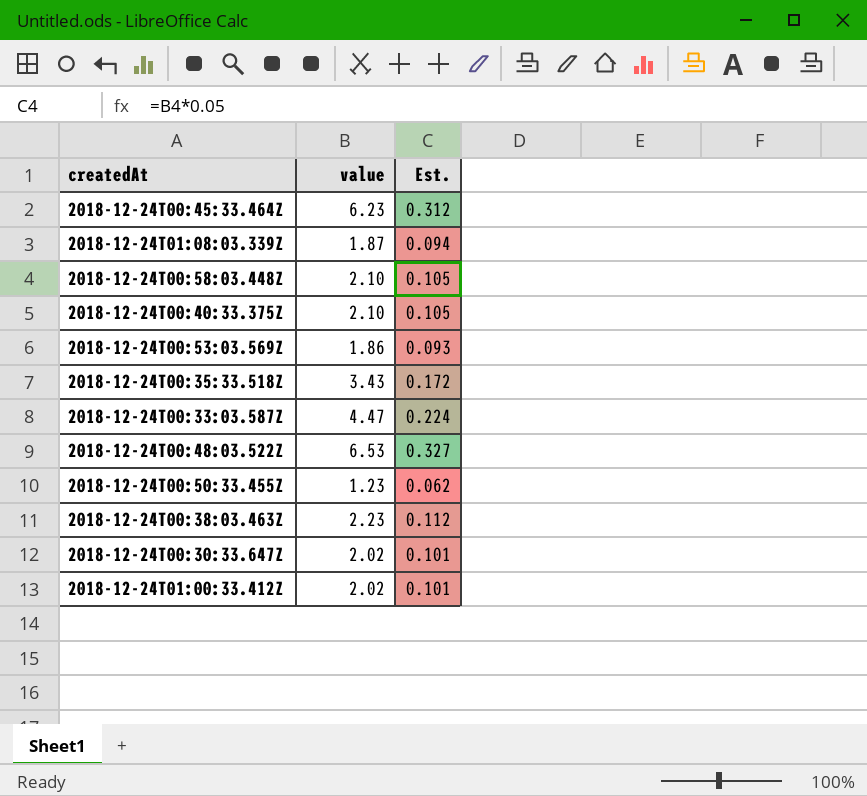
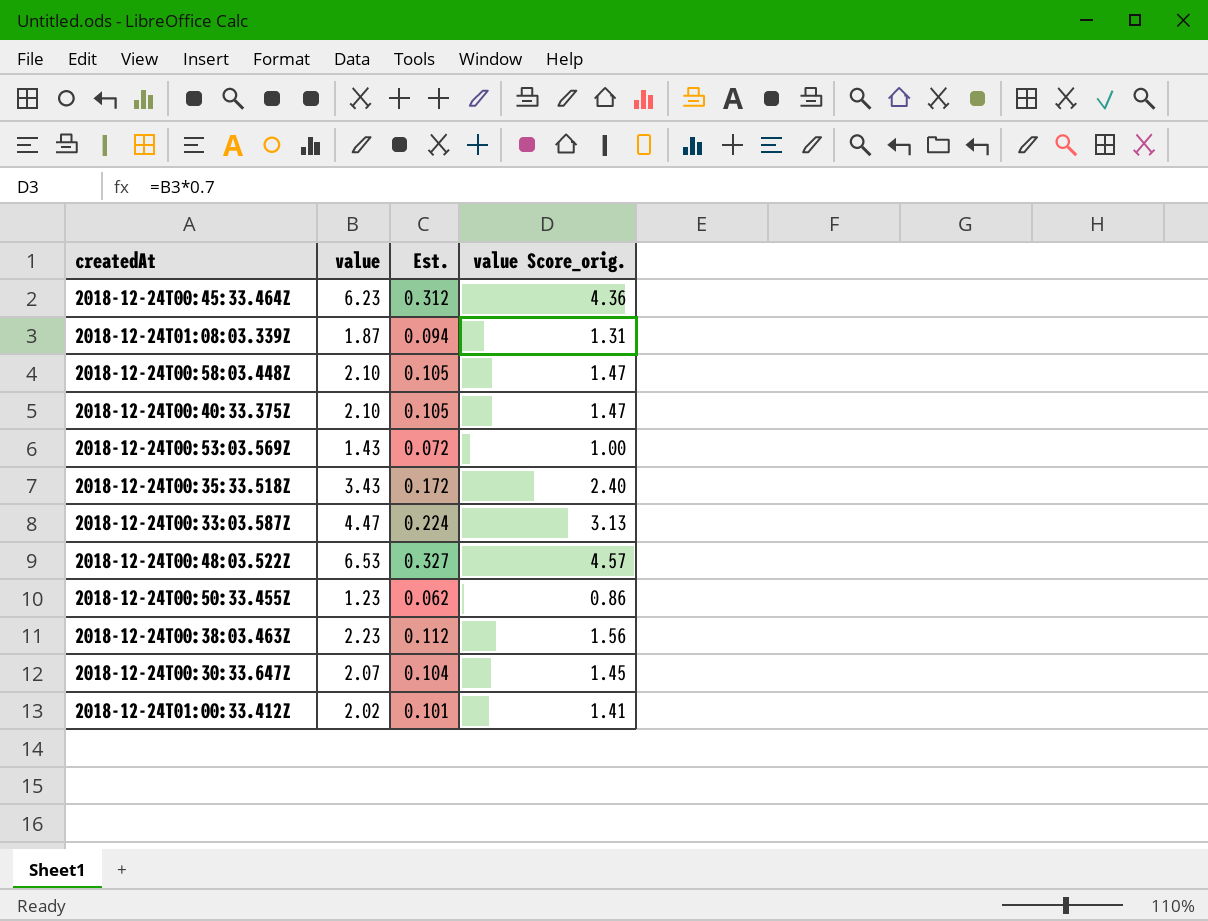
column value Score_orig. | formula: none -> [value] * 0.7
2018-12-24T00:53:03.569Z | value: 1.86 -> 1.43
2018-12-24T00:53:03.569Z | Est.: 0.093 -> 0.072
2018-12-24T00:30:33.647Z | value: 2.02 -> 2.07
2018-12-24T00:30:33.647Z | Est.: 0.101 -> 0.104

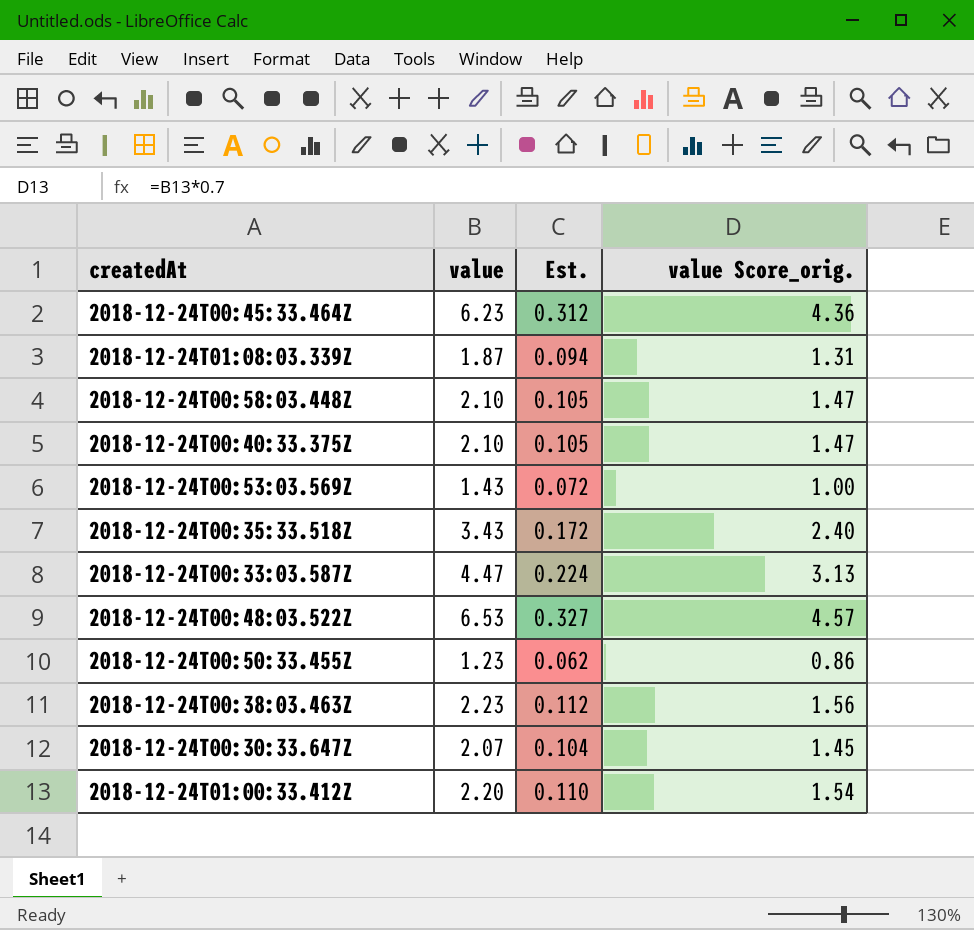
2018-12-24T01:00:33.412Z | value: 2.02 -> 2.20
2018-12-24T01:00:33.412Z | Est.: 0.101 -> 0.110
2018-12-24T01:00:33.412Z | value Score_orig.: 1.41 -> 1.54

